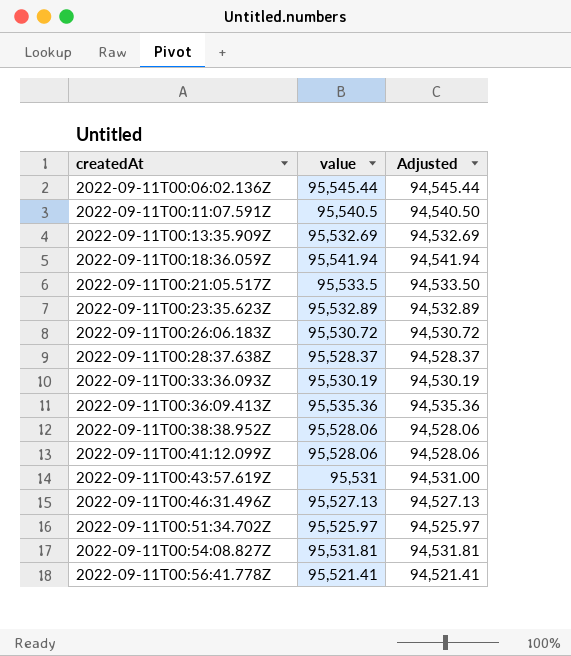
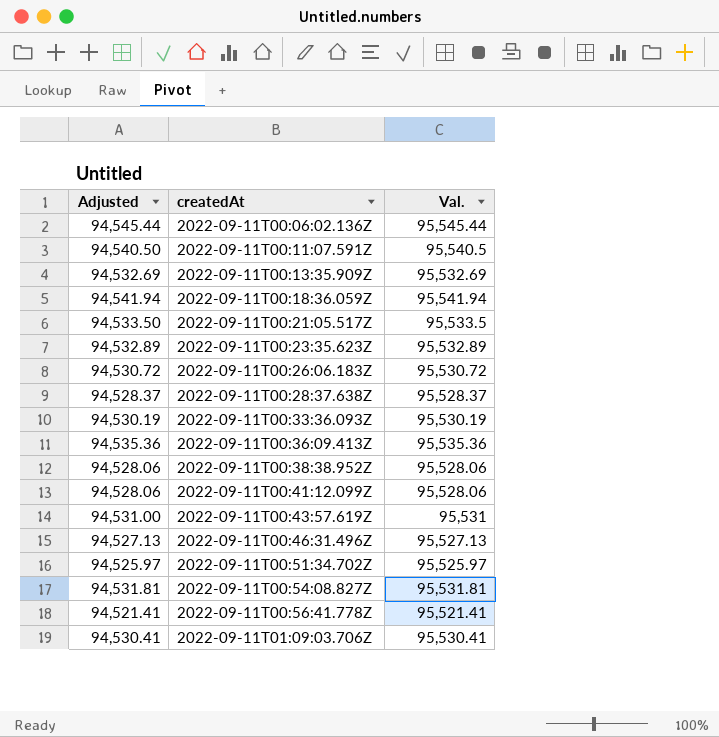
column Adjusted | position: 3 -> 1
column name: value -> Val.
row 2022-09-11T01:09:03.706Z: none -> 94,530.41 | 95,530.41

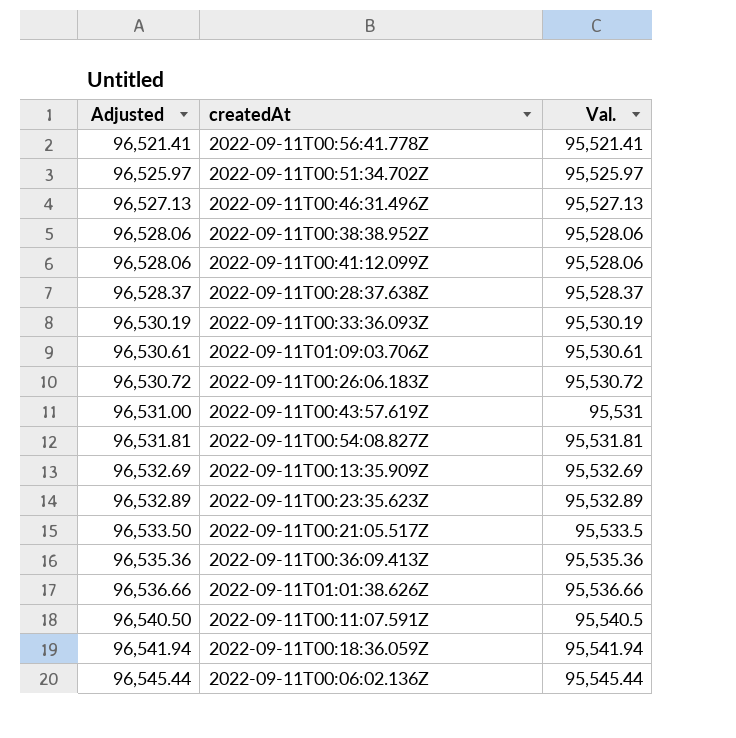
row order: createdAt ascending -> Adjusted ascending
column Adjusted | formula: [Val.] - 1000 -> [Val.] + 1000
2022-09-11T01:09:03.706Z | Val.: 95,530.41 -> 95,530.61
row 2022-09-11T01:01:38.626Z: none -> 96,536.66 | 95,536.66

